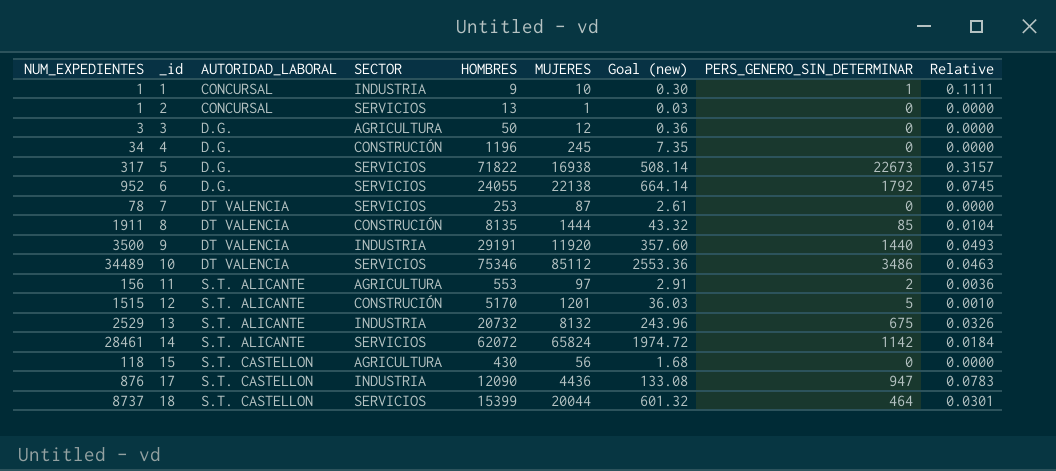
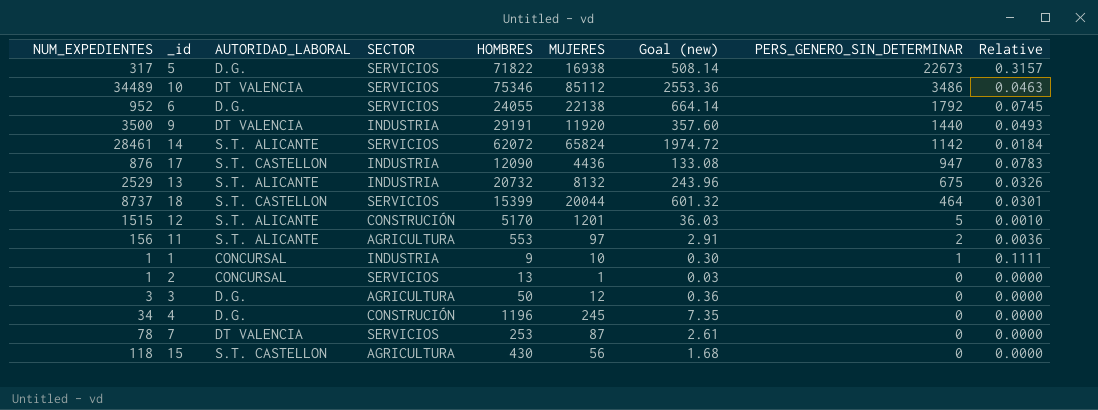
row order: _id ascending -> PERS_GENERO_SIN_DETERMINAR descending
row 8: 1911 | DT VALENCIA | CONSTRUCIÓN | 8135 | 1444 | 43.32 | 85 | 0.0104 -> none

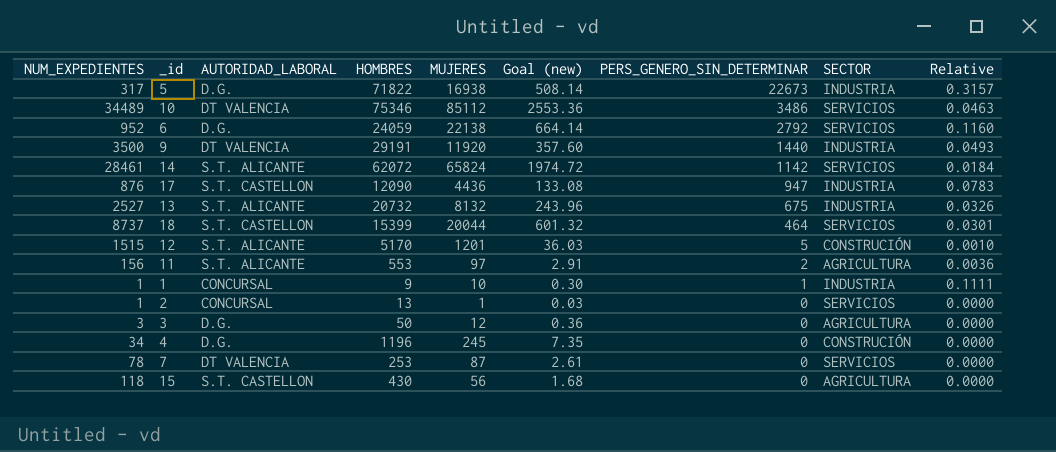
column SECTOR | position: 4 -> 8
5 | SECTOR: SERVICIOS -> INDUSTRIA
6 | HOMBRES: 24055 -> 24059
6 | PERS_GENERO_SIN_DETERMINAR: 1792 -> 2792
6 | Relative: 0.0745 -> 0.1160
13 | NUM_EXPEDIENTES: 2529 -> 2527

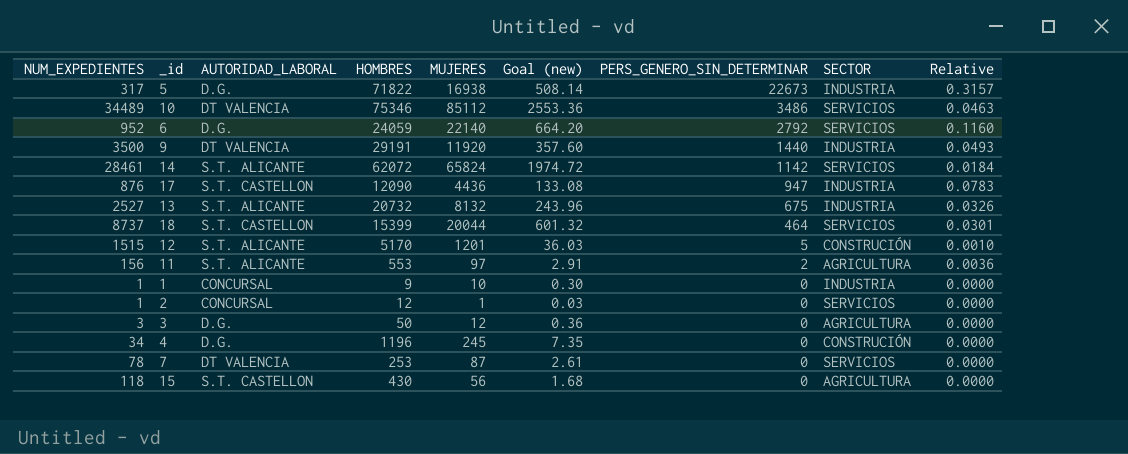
6 | MUJERES: 22138 -> 22140
6 | Goal (new): 664.14 -> 664.20
1 | PERS_GENERO_SIN_DETERMINAR: 1 -> 0
1 | Relative: 0.1111 -> 0.0000
2 | HOMBRES: 13 -> 12

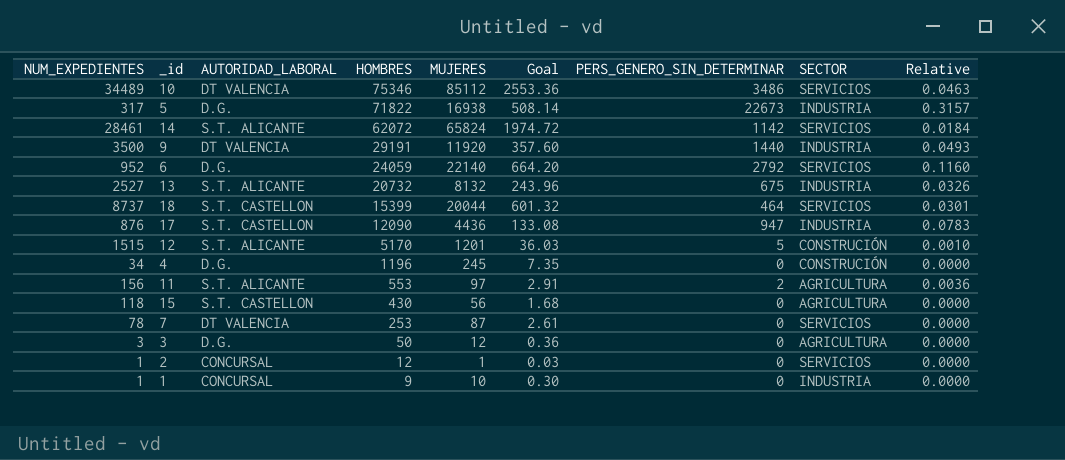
row order: PERS_GENERO_SIN_DETERMINAR descending -> HOMBRES descending
column name: Goal (new) -> Goal

